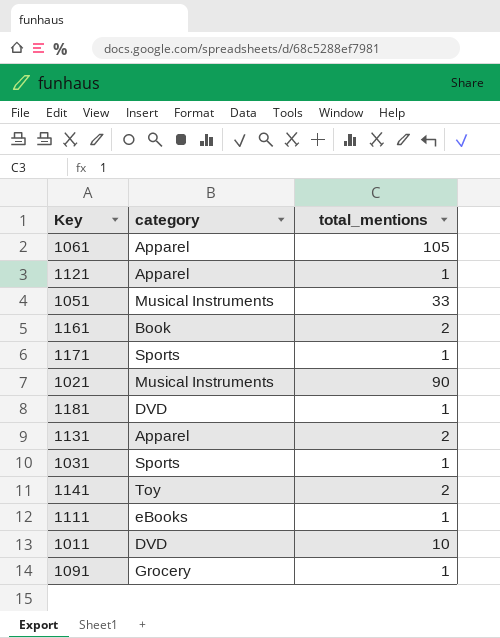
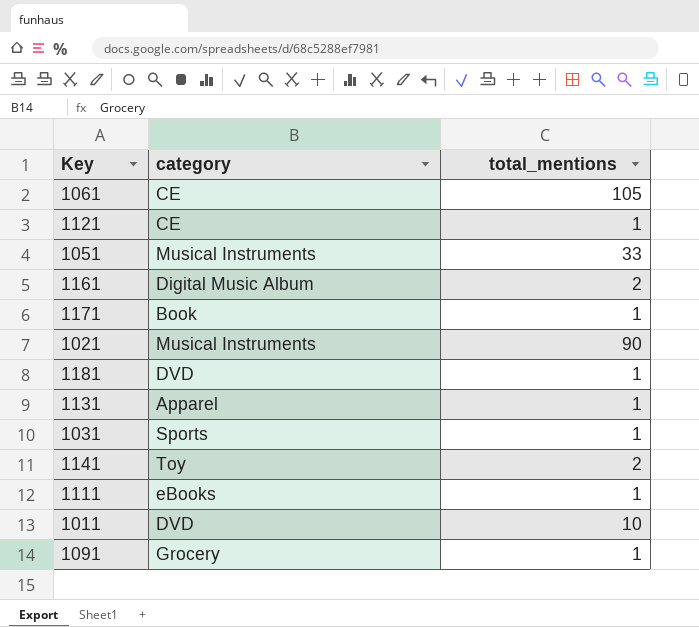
1061 | category: Apparel -> CE
1121 | category: Apparel -> CE
1161 | category: Book -> Digital Music Album
1171 | category: Sports -> Book
1131 | total_mentions: 2 -> 1

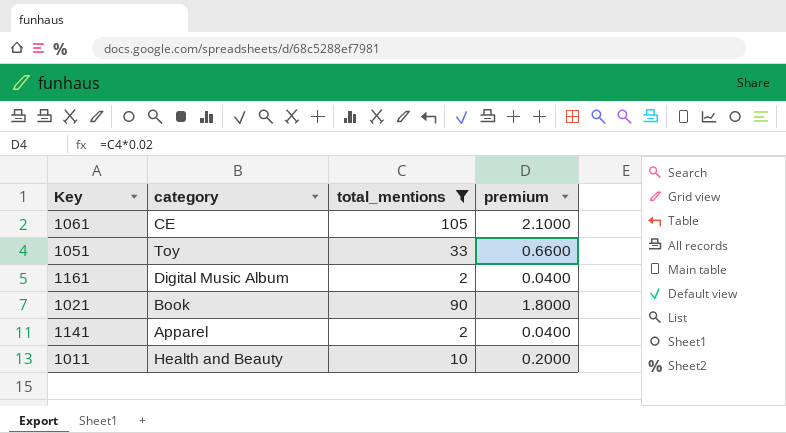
filter: none -> total_mentions != 1
column premium | formula: none -> [total_mentions] * 0.02
1051 | category: Musical Instruments -> Toy
1021 | category: Musical Instruments -> Book
1141 | category: Toy -> Apparel
1011 | category: DVD -> Health and Beauty

